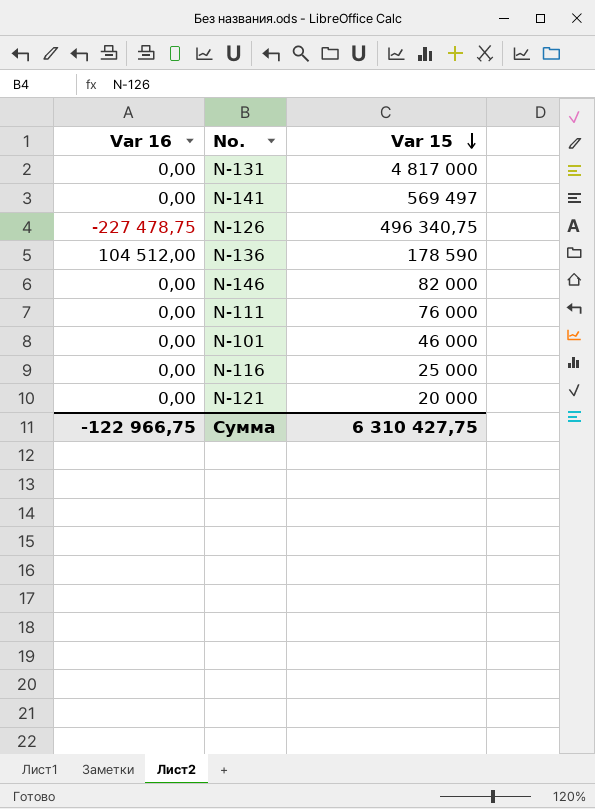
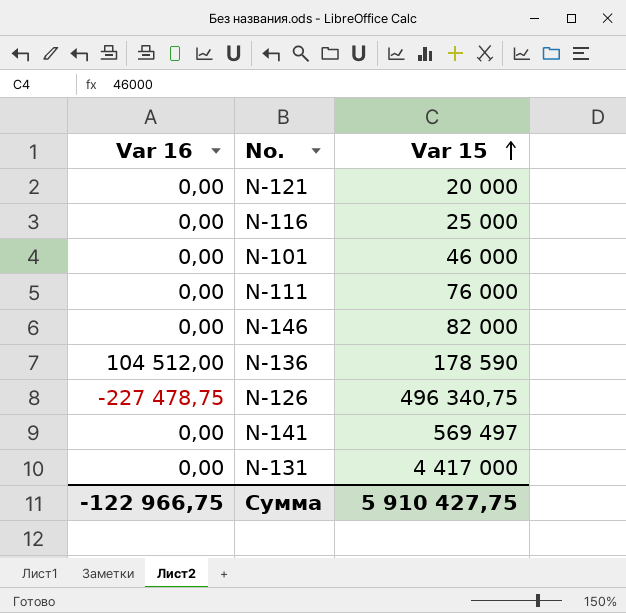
row order: Var 15 descending -> Var 15 ascending
N-131 | Var 15: 4 817 000 -> 4 417 000
Сумма | Var 15: 6 310 427,75 -> 5 910 427,75

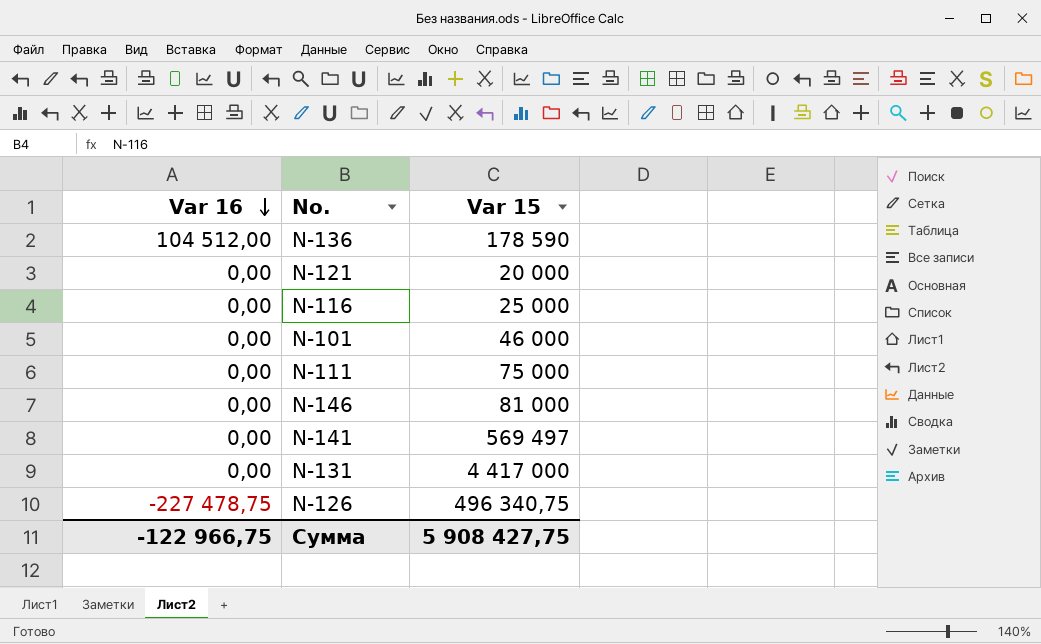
row order: Var 15 ascending -> Var 16 descending
N-111 | Var 15: 76 000 -> 75 000
N-146 | Var 15: 82 000 -> 81 000
Сумма | Var 15: 5 910 427,75 -> 5 908 427,75

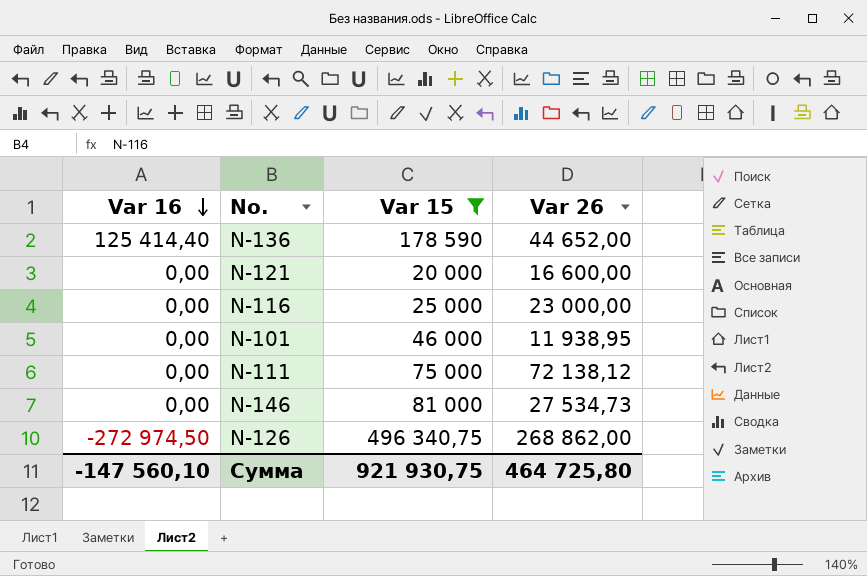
filter: none -> Var 15 <= 496 340,75
column Var 26 | position: none -> 4
N-136 | Var 16: 104 512,00 -> 125 414,40
N-126 | Var 16: -227 478,75 -> -272 974,50
Сумма | Var 16: -122 966,75 -> -147 560,10
Сумма | Var 15: 5 908 427,75 -> 921 930,75

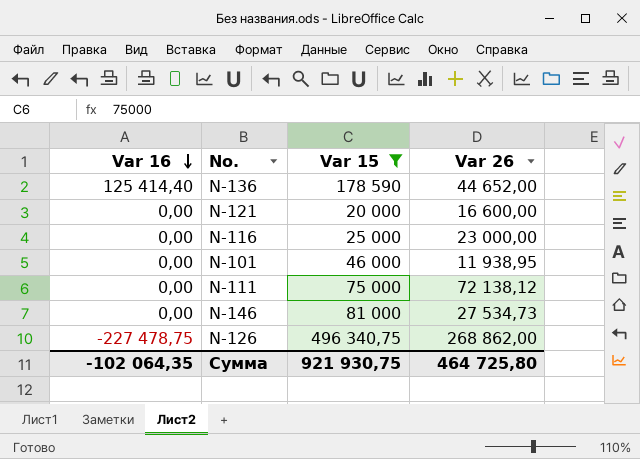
N-126 | Var 16: -272 974,50 -> -227 478,75
Сумма | Var 16: -147 560,10 -> -102 064,35

